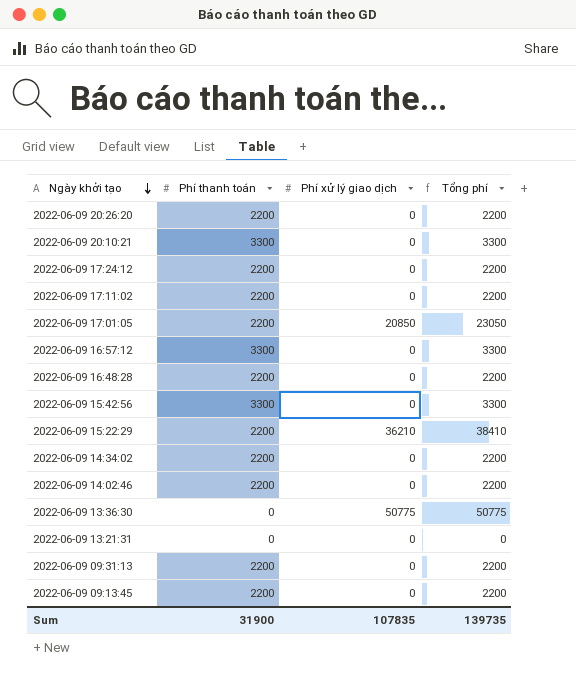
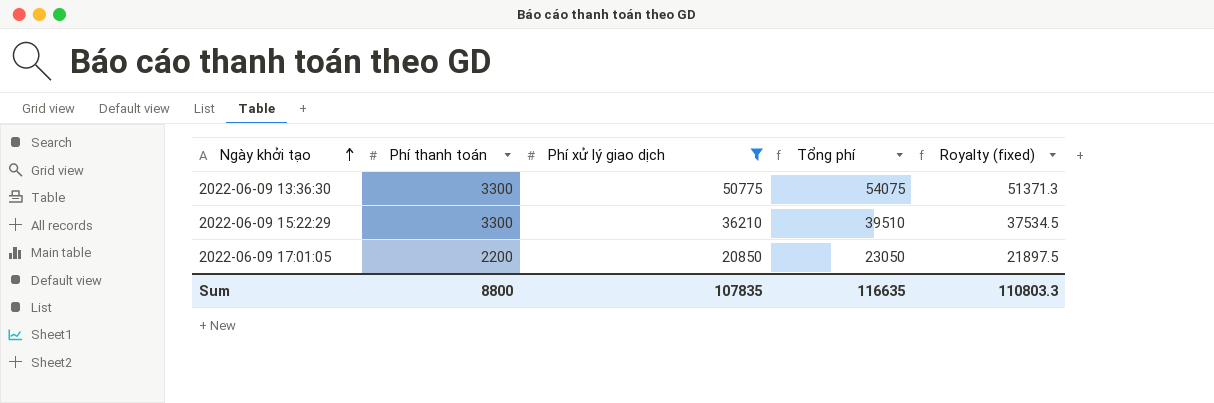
filter: none -> Phí xử lý giao dịch != 0
row order: Ngày khởi tạo descending -> Ngày khởi tạo ascending
column Royalty (fixed) | formula: none -> [Tổng phí] * 0.95
2022-06-09 13:36:30 | Phí thanh toán: 0 -> 3300
2022-06-09 13:36:30 | Tổng phí: 50775 -> 54075
2022-06-09 15:22:29 | Phí thanh toán: 2200 -> 3300
2022-06-09 15:22:29 | Tổng phí: 38410 -> 39510
Sum | Phí thanh toán: 31900 -> 8800
Sum | Tổng phí: 139735 -> 116635

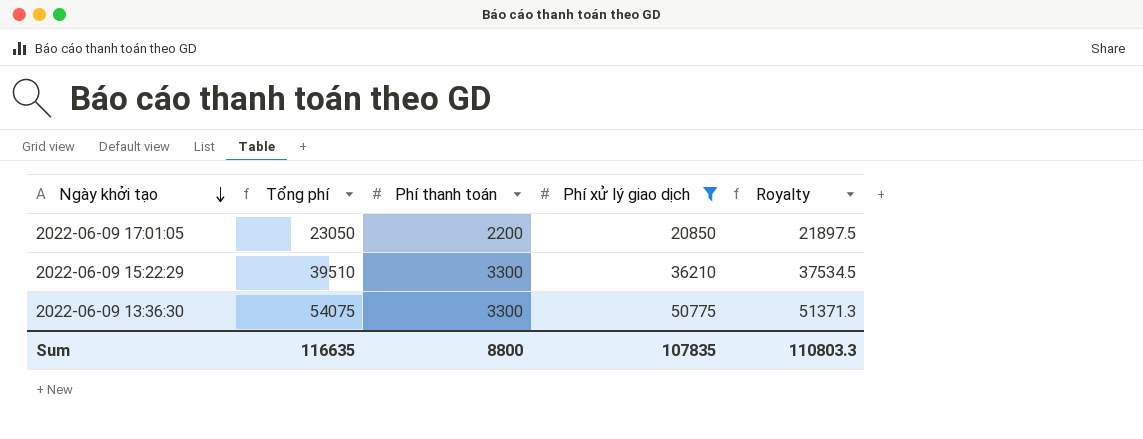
row order: Ngày khởi tạo ascending -> Ngày khởi tạo descending
column Tổng phí | position: 4 -> 2
column name: Royalty (fixed) -> Royalty

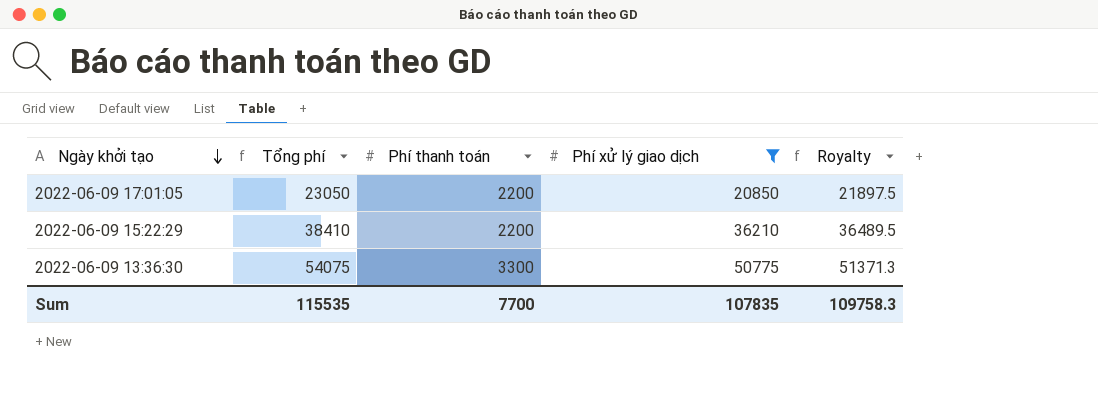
2022-06-09 15:22:29 | Tổng phí: 39510 -> 38410
2022-06-09 15:22:29 | Phí thanh toán: 3300 -> 2200
2022-06-09 15:22:29 | Royalty: 37534.5 -> 36489.5
Sum | Tổng phí: 116635 -> 115535
Sum | Phí thanh toán: 8800 -> 7700
Sum | Royalty: 110803.3 -> 109758.3

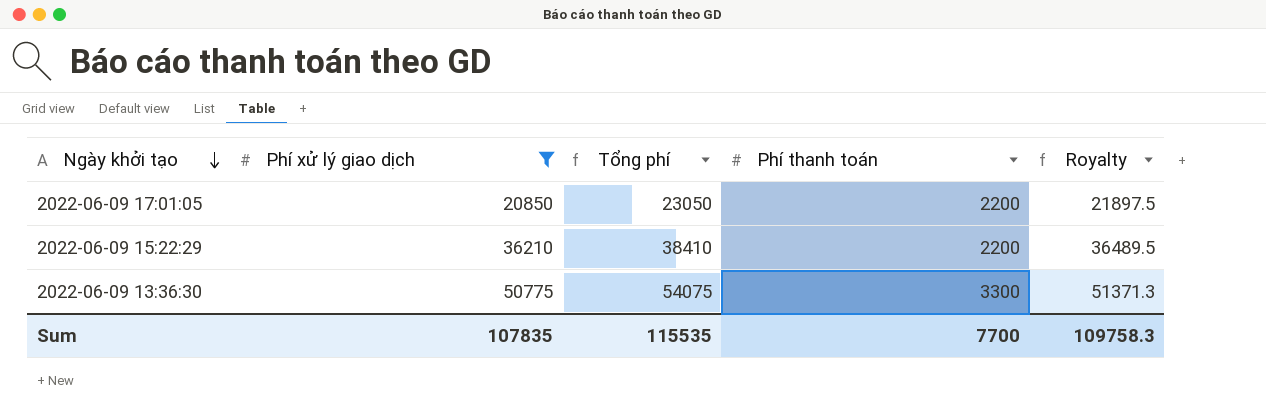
column Phí xử lý giao dịch | position: 4 -> 2

